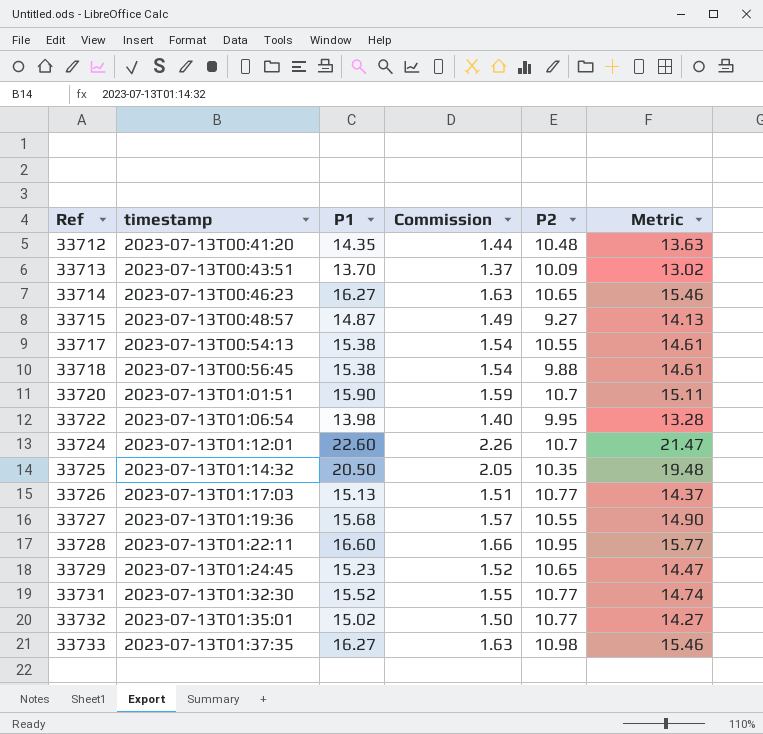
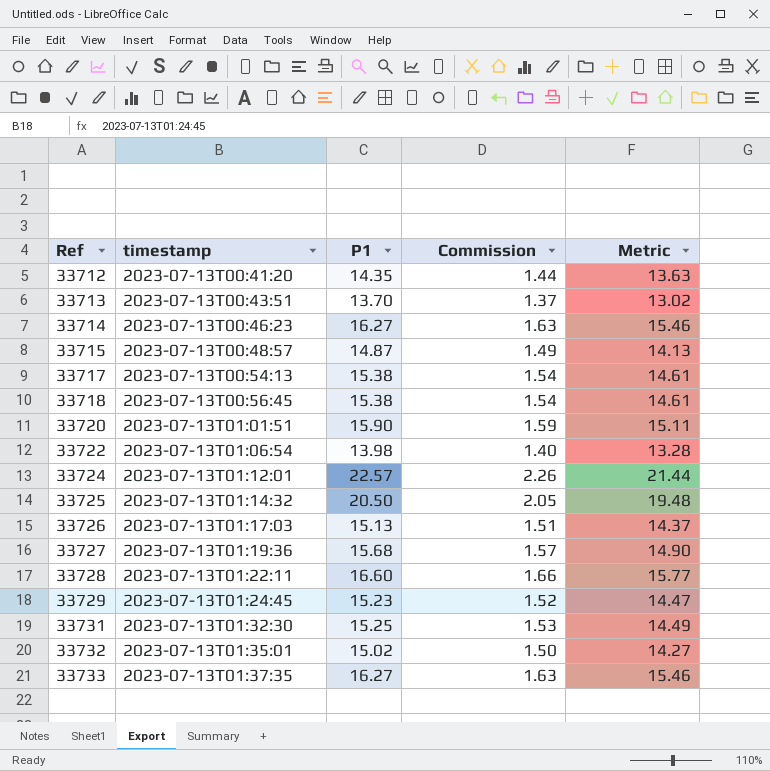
column P2 | position: 5 -> none
33724 | P1: 22.60 -> 22.57
33724 | Metric: 21.47 -> 21.44
33731 | P1: 15.52 -> 15.25
33731 | Commission: 1.55 -> 1.53
33731 | Metric: 14.74 -> 14.49

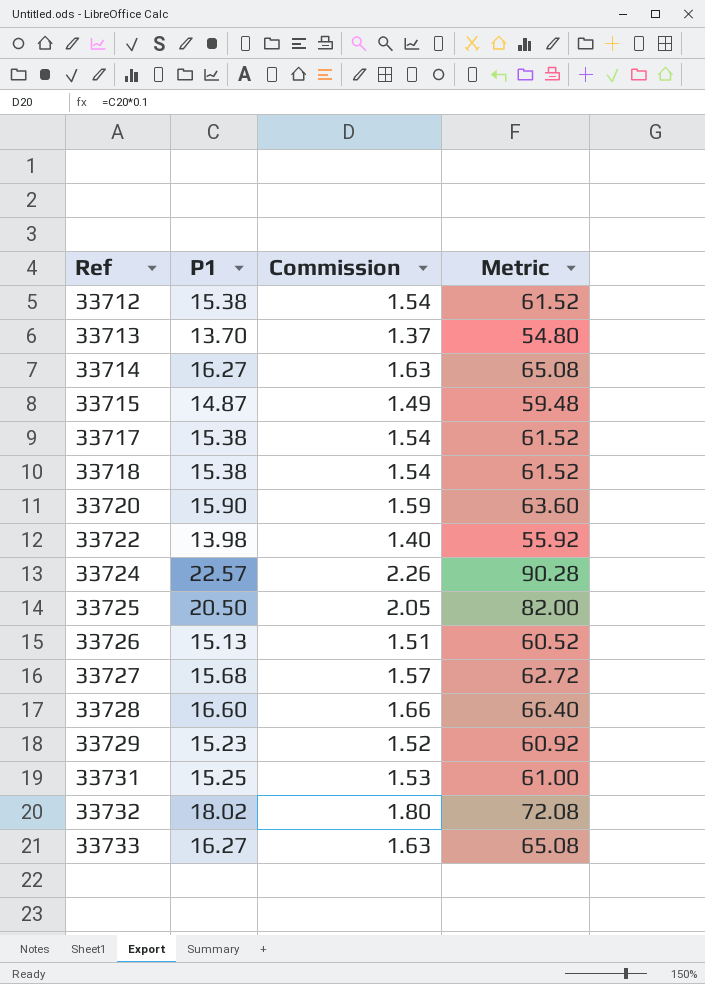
column timestamp | position: 2 -> none
column Metric | formula: [P1] * 0.95 -> [P1] * 4
33712 | P1: 14.35 -> 15.38
33712 | Commission: 1.44 -> 1.54
33732 | P1: 15.02 -> 18.02
33732 | Commission: 1.50 -> 1.80

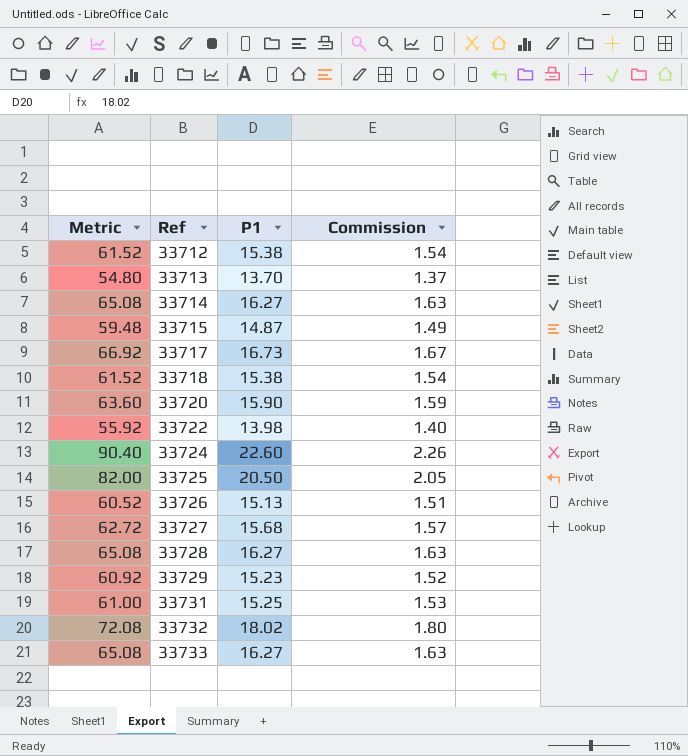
column Metric | position: 4 -> 1
33717 | Metric: 61.52 -> 66.92
33717 | P1: 15.38 -> 16.73
33717 | Commission: 1.54 -> 1.67
33724 | Metric: 90.28 -> 90.40
33724 | P1: 22.57 -> 22.60
33728 | Metric: 66.40 -> 65.08
33728 | P1: 16.60 -> 16.27
33728 | Commission: 1.66 -> 1.63

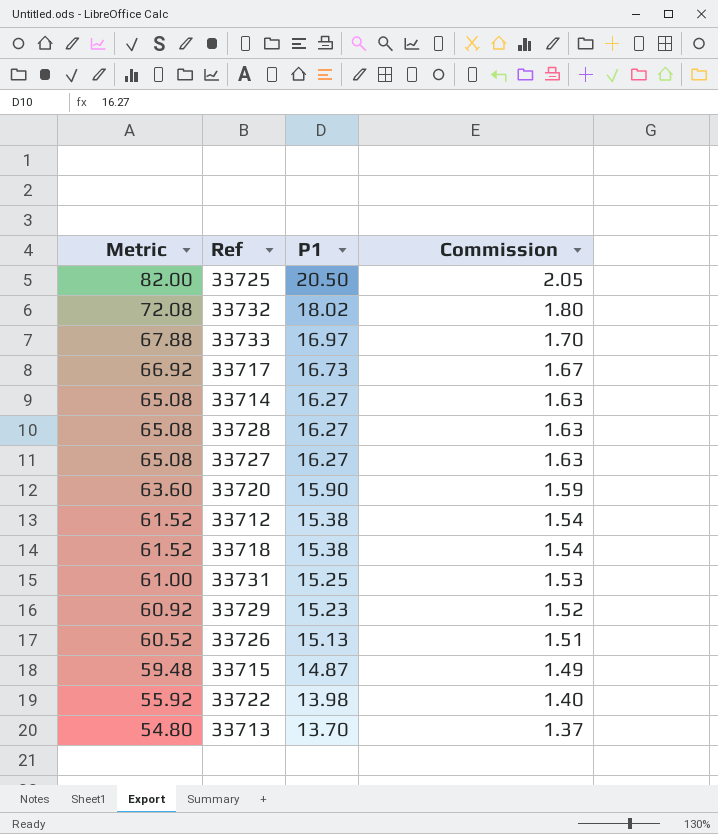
row order: Ref ascending -> Metric descending
row 33724: 90.40 | 22.60 | 2.26 -> none
33733 | Metric: 65.08 -> 67.88
33733 | P1: 16.27 -> 16.97
33733 | Commission: 1.63 -> 1.70
33727 | Metric: 62.72 -> 65.08
33727 | P1: 15.68 -> 16.27
33727 | Commission: 1.57 -> 1.63

